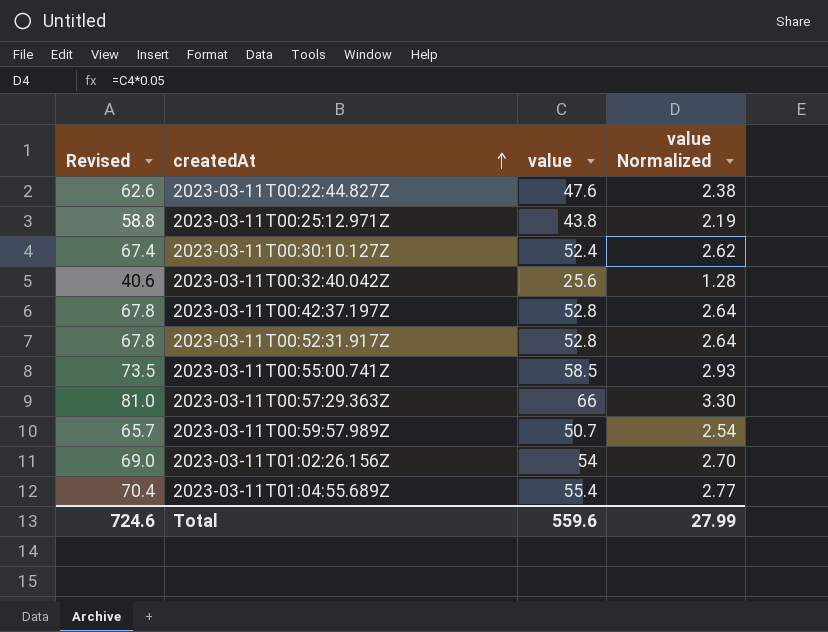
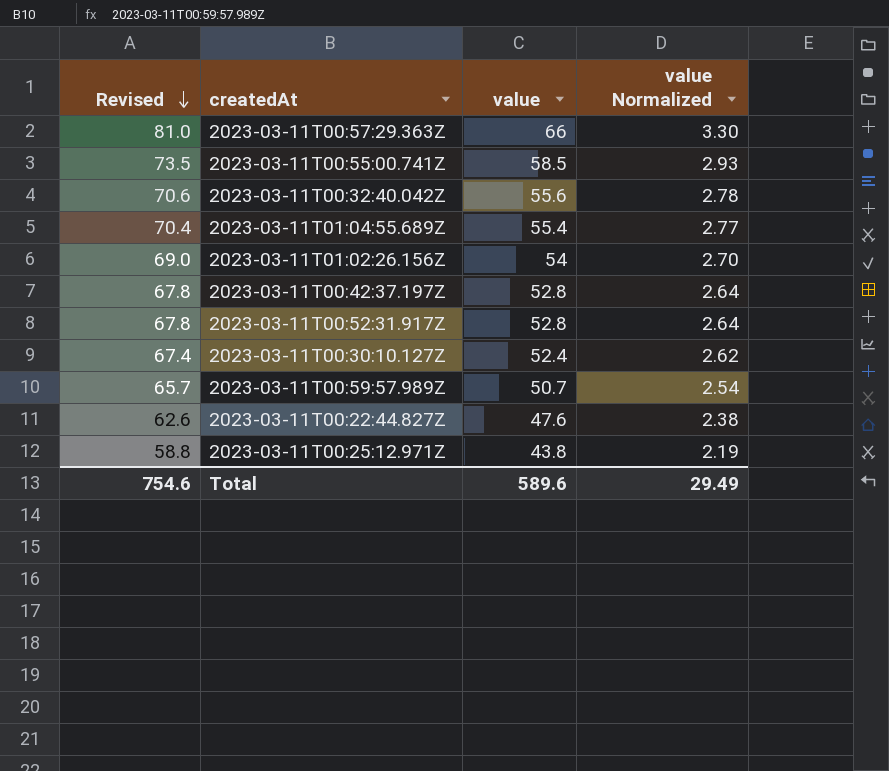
row order: createdAt ascending -> Revised descending
2023-03-11T00:32:40.042Z | Revised: 40.6 -> 70.6
2023-03-11T00:32:40.042Z | value: 25.6 -> 55.6
2023-03-11T00:32:40.042Z | value Normalized: 1.28 -> 2.78
Total | Revised: 724.6 -> 754.6
Total | value: 559.6 -> 589.6
Total | value Normalized: 27.99 -> 29.49

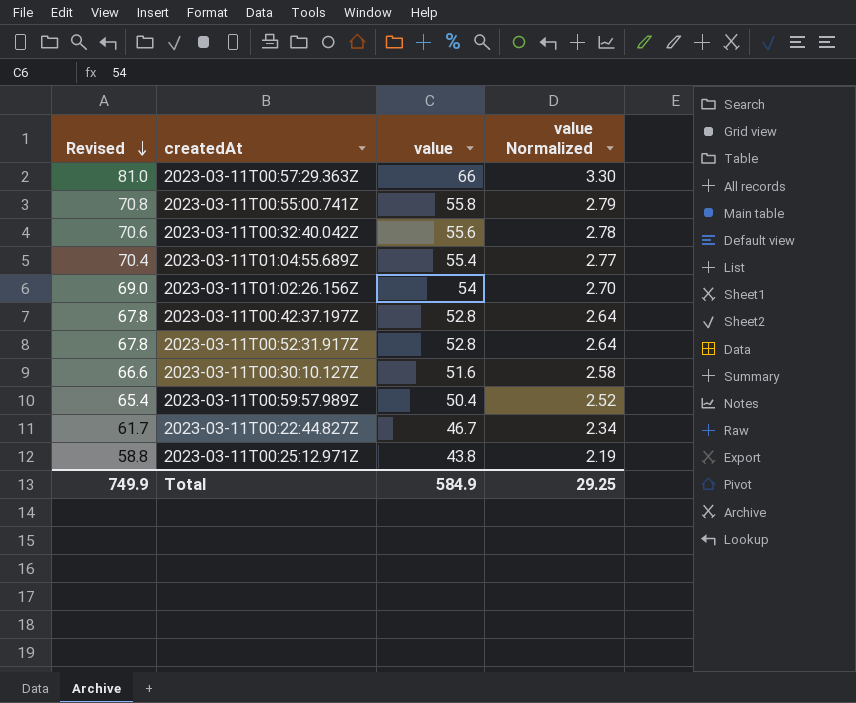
2023-03-11T00:55:00.741Z | Revised: 73.5 -> 70.8
2023-03-11T00:55:00.741Z | value: 58.5 -> 55.8
2023-03-11T00:55:00.741Z | value Normalized: 2.93 -> 2.79
2023-03-11T00:30:10.127Z | Revised: 67.4 -> 66.6
2023-03-11T00:30:10.127Z | value: 52.4 -> 51.6
2023-03-11T00:30:10.127Z | value Normalized: 2.62 -> 2.58
2023-03-11T00:59:57.989Z | Revised: 65.7 -> 65.4
2023-03-11T00:59:57.989Z | value: 50.7 -> 50.4
2023-03-11T00:59:57.989Z | value Normalized: 2.54 -> 2.52
2023-03-11T00:22:44.827Z | Revised: 62.6 -> 61.7
2023-03-11T00:22:44.827Z | value: 47.6 -> 46.7
2023-03-11T00:22:44.827Z | value Normalized: 2.38 -> 2.34
Total | Revised: 754.6 -> 749.9
Total | value: 589.6 -> 584.9
Total | value Normalized: 29.49 -> 29.25

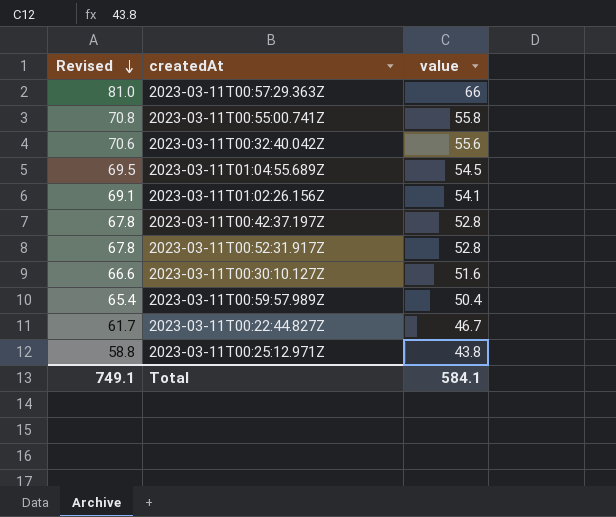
column value Normalized | formula: [value] * 0.05 -> none
2023-03-11T01:04:55.689Z | Revised: 70.4 -> 69.5
2023-03-11T01:04:55.689Z | value: 55.4 -> 54.5
2023-03-11T01:02:26.156Z | Revised: 69.0 -> 69.1
2023-03-11T01:02:26.156Z | value: 54 -> 54.1
Total | Revised: 749.9 -> 749.1
Total | value: 584.9 -> 584.1

